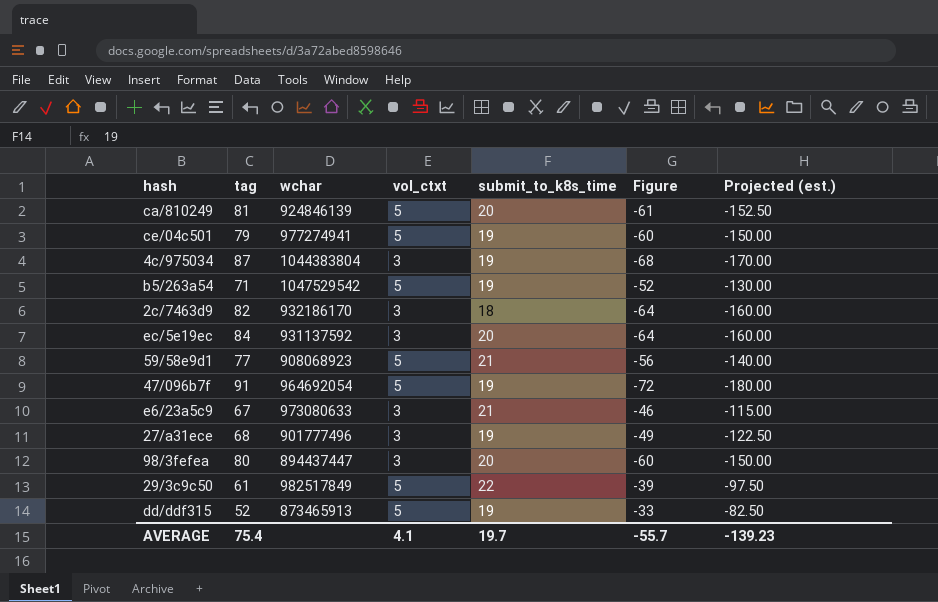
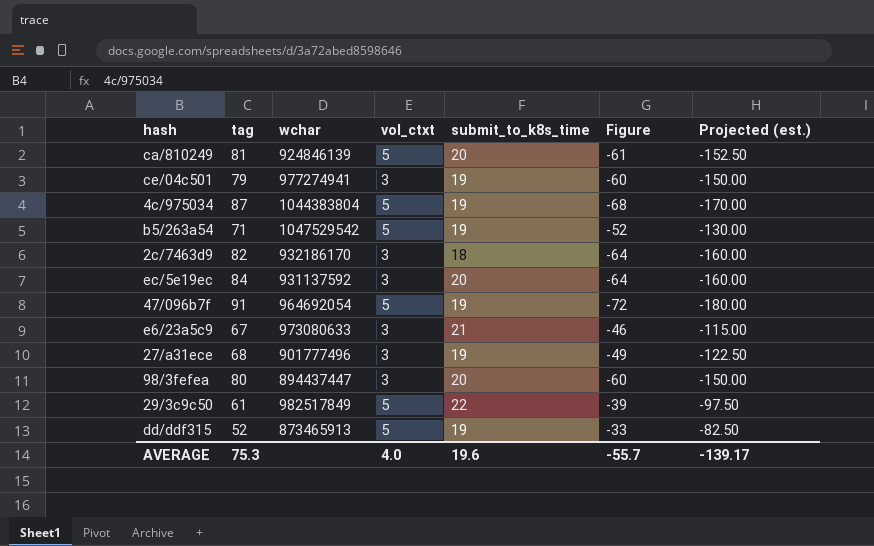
row 59/58e9d1: 77 | 908068923 | 5 | 21 | -56 | -140.00 -> none
ce/04c501 | vol_ctxt: 5 -> 3
4c/975034 | vol_ctxt: 3 -> 5
AVERAGE | tag: 75.4 -> 75.3
AVERAGE | vol_ctxt: 4.1 -> 4.0
AVERAGE | submit_to_k8s_time: 19.7 -> 19.6
AVERAGE | Projected (est.): -139.23 -> -139.17

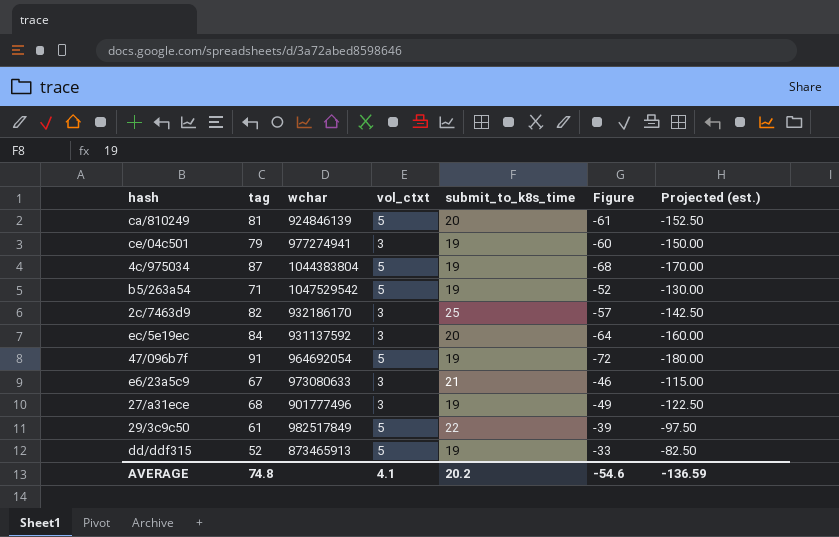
row 98/3fefea: 80 | 894437447 | 3 | 20 | -60 | -150.00 -> none
2c/7463d9 | submit_to_k8s_time: 18 -> 25
2c/7463d9 | Figure: -64 -> -57
2c/7463d9 | Projected (est.): -160.00 -> -142.50
AVERAGE | tag: 75.3 -> 74.8
AVERAGE | vol_ctxt: 4.0 -> 4.1
AVERAGE | submit_to_k8s_time: 19.6 -> 20.2
AVERAGE | Figure: -55.7 -> -54.6
AVERAGE | Projected (est.): -139.17 -> -136.59

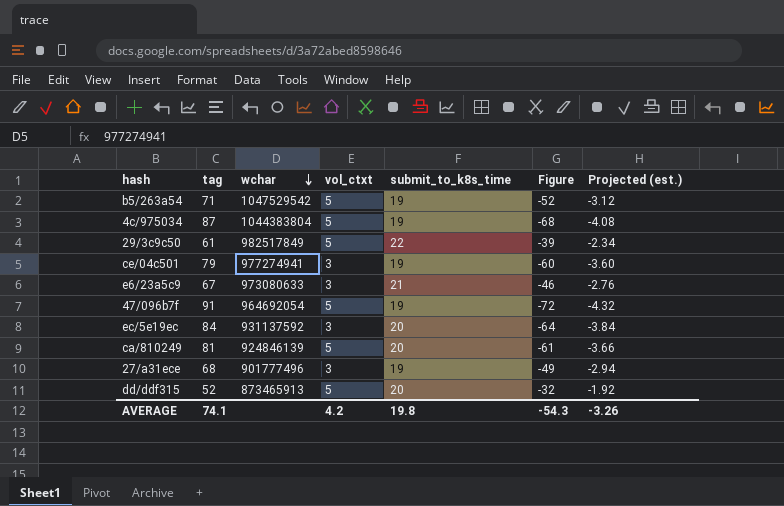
row order: none -> wchar descending
column Projected (est.) | formula: [Figure] * 2.5 -> [Figure] * 0.06
row 2c/7463d9: 82 | 932186170 | 3 | 25 | -57 | -142.50 -> none
dd/ddf315 | submit_to_k8s_time: 19 -> 20
dd/ddf315 | Figure: -33 -> -32
AVERAGE | tag: 74.8 -> 74.1
AVERAGE | vol_ctxt: 4.1 -> 4.2
AVERAGE | submit_to_k8s_time: 20.2 -> 19.8
AVERAGE | Figure: -54.6 -> -54.3
AVERAGE | Projected (est.): -136.59 -> -3.26

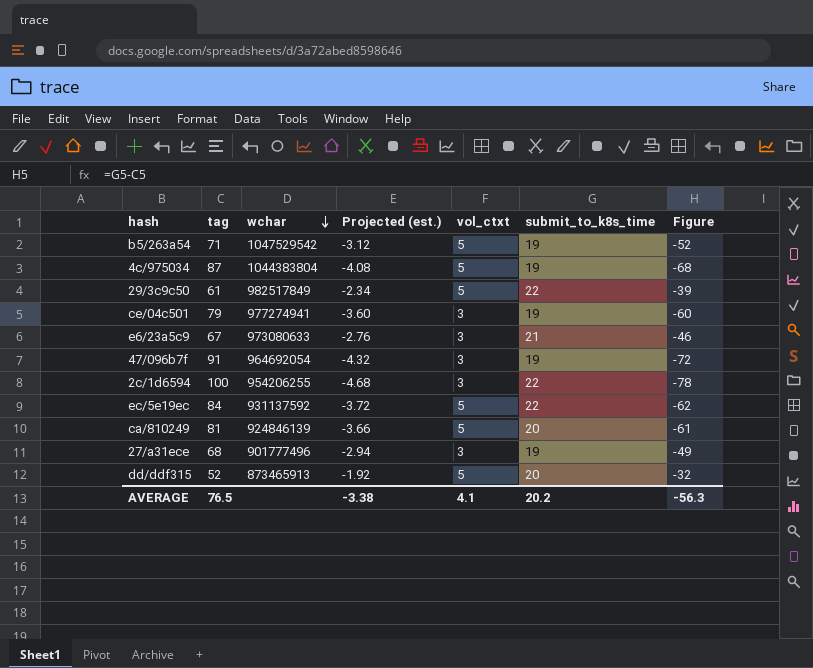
column Projected (est.) | position: 7 -> 4
47/096b7f | vol_ctxt: 5 -> 3
row 2c/1d6594: none -> 100 | 954206255 | -4.68 | 3 | 22 | -78
ec/5e19ec | Projected (est.): -3.84 -> -3.72
ec/5e19ec | vol_ctxt: 3 -> 5
ec/5e19ec | submit_to_k8s_time: 20 -> 22
ec/5e19ec | Figure: -64 -> -62
AVERAGE | tag: 74.1 -> 76.5
AVERAGE | Projected (est.): -3.26 -> -3.38
AVERAGE | vol_ctxt: 4.2 -> 4.1
AVERAGE | submit_to_k8s_time: 19.8 -> 20.2
AVERAGE | Figure: -54.3 -> -56.3

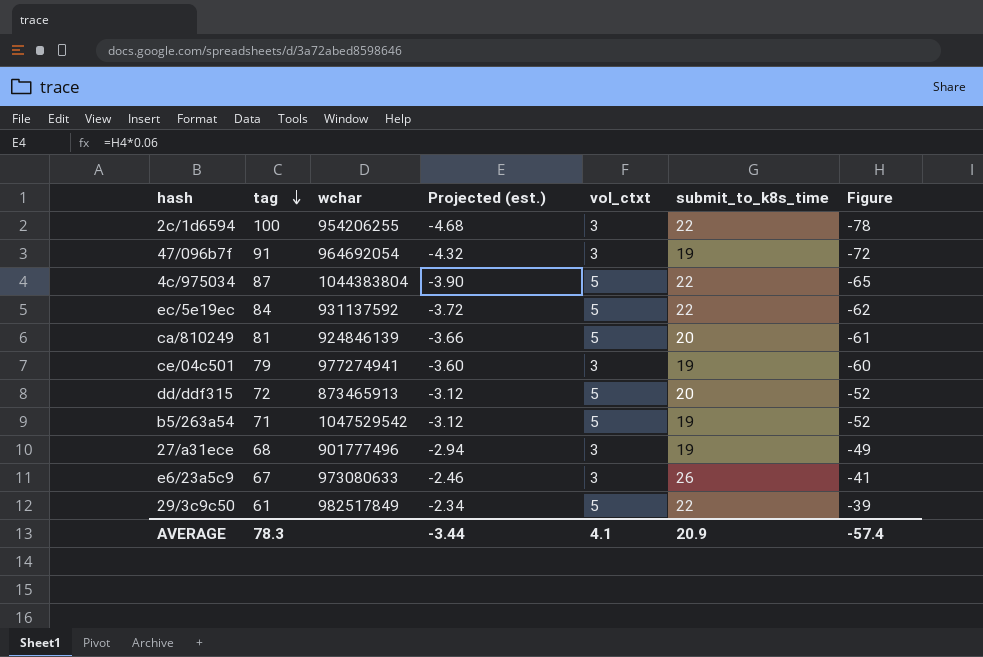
row order: wchar descending -> tag descending
4c/975034 | Projected (est.): -4.08 -> -3.90
4c/975034 | submit_to_k8s_time: 19 -> 22
4c/975034 | Figure: -68 -> -65
dd/ddf315 | tag: 52 -> 72
dd/ddf315 | Projected (est.): -1.92 -> -3.12
dd/ddf315 | Figure: -32 -> -52
e6/23a5c9 | Projected (est.): -2.76 -> -2.46
e6/23a5c9 | submit_to_k8s_time: 21 -> 26
e6/23a5c9 | Figure: -46 -> -41
AVERAGE | tag: 76.5 -> 78.3
AVERAGE | Projected (est.): -3.38 -> -3.44
AVERAGE | submit_to_k8s_time: 20.2 -> 20.9
AVERAGE | Figure: -56.3 -> -57.4

